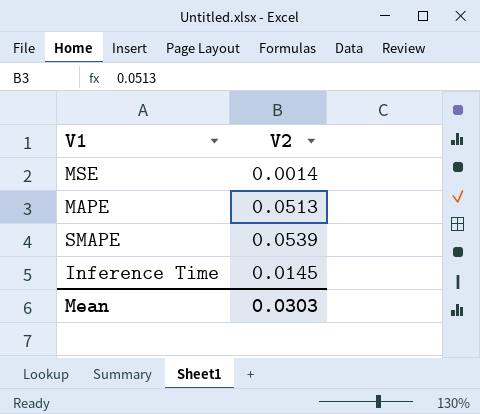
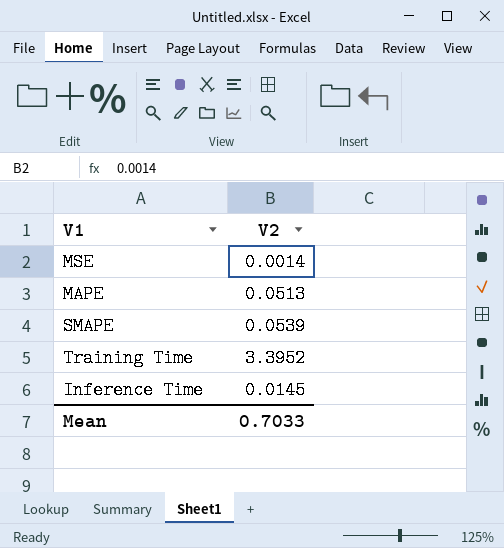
row Training Time: none -> 3.3952
Mean | V2: 0.0303 -> 0.7033

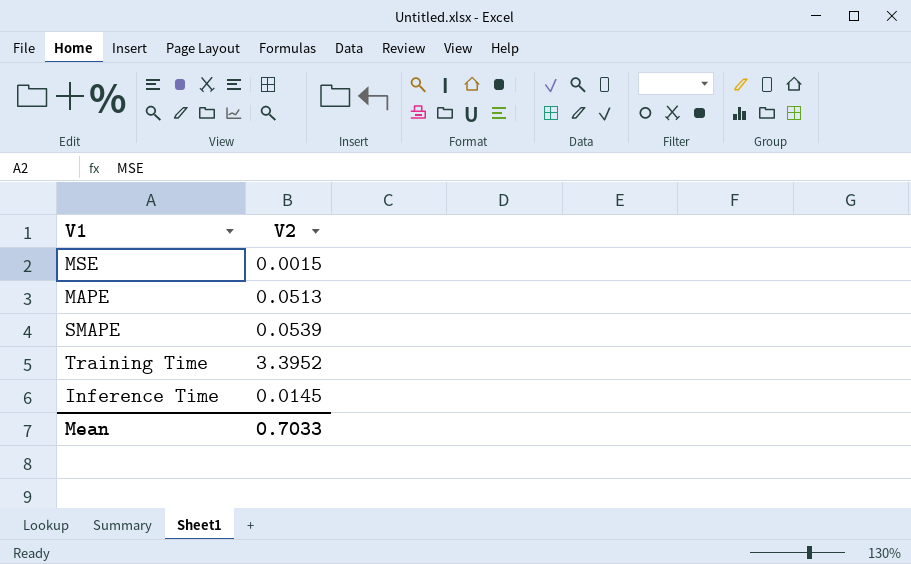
MSE | V2: 0.0014 -> 0.0015

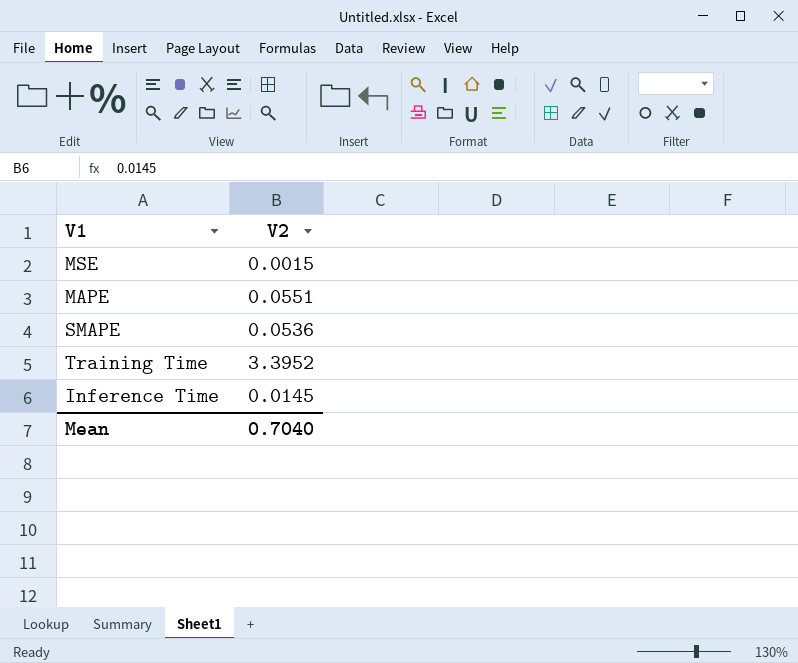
MAPE | V2: 0.0513 -> 0.0551
SMAPE | V2: 0.0539 -> 0.0536
Mean | V2: 0.7033 -> 0.7040

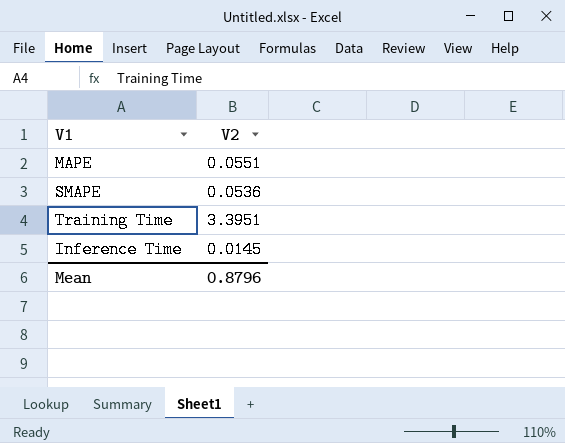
row MSE: 0.0015 -> none
Training Time | V2: 3.3952 -> 3.3951
Mean | V2: 0.7040 -> 0.8796

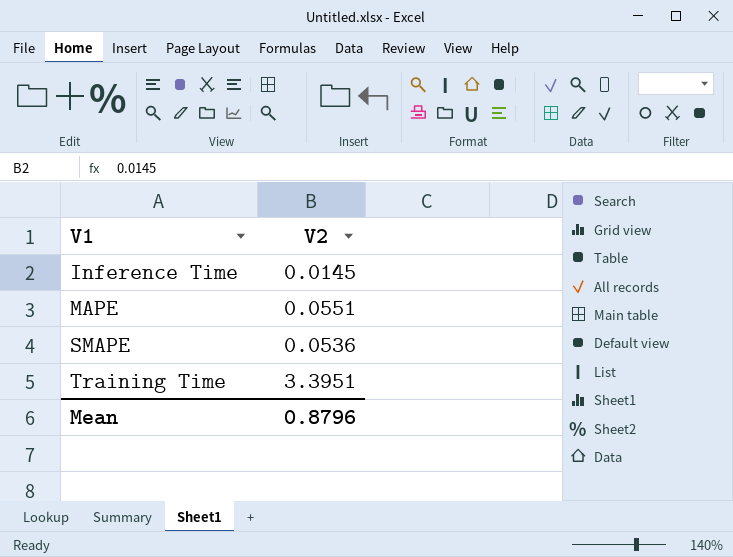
row order: none -> V1 ascending

